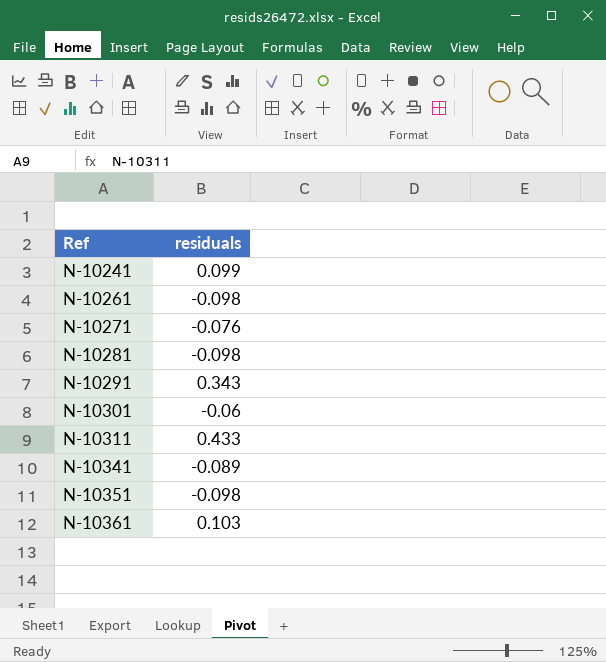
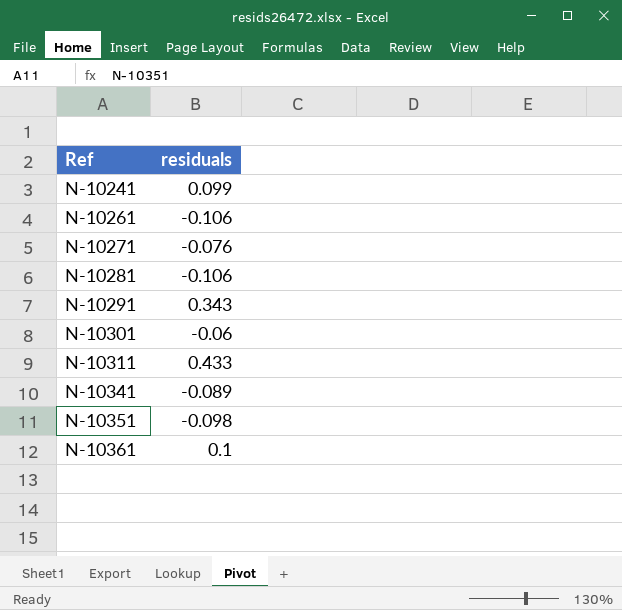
N-10261 | residuals: -0.098 -> -0.106
N-10281 | residuals: -0.098 -> -0.106
N-10361 | residuals: 0.103 -> 0.1

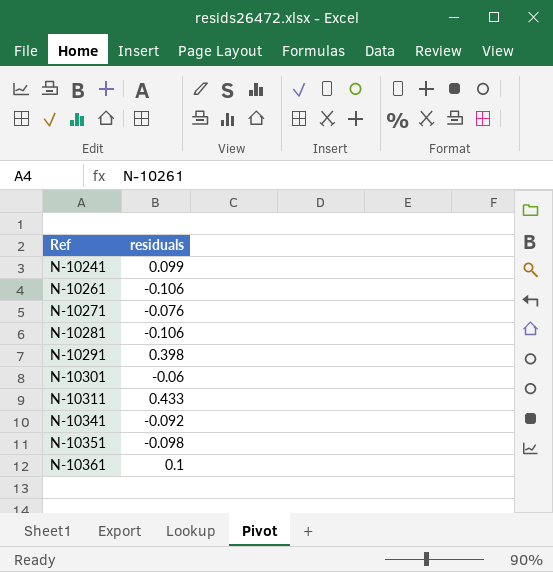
N-10291 | residuals: 0.343 -> 0.398
N-10341 | residuals: -0.089 -> -0.092

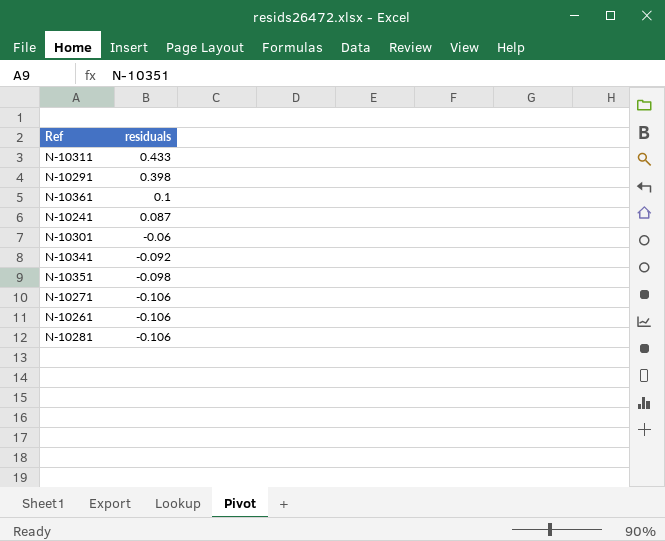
row order: Ref ascending -> residuals descending
N-10241 | residuals: 0.099 -> 0.087
N-10271 | residuals: -0.076 -> -0.106

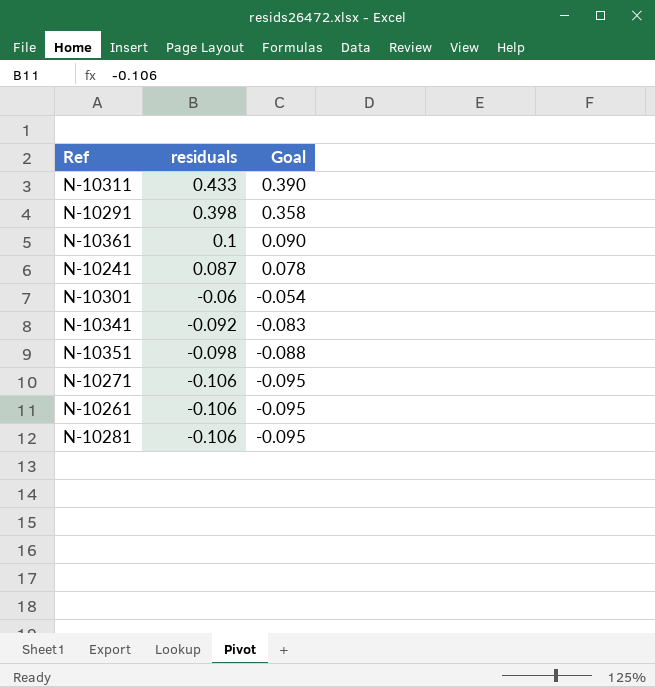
column Goal | formula: none -> [residuals] * 0.9

